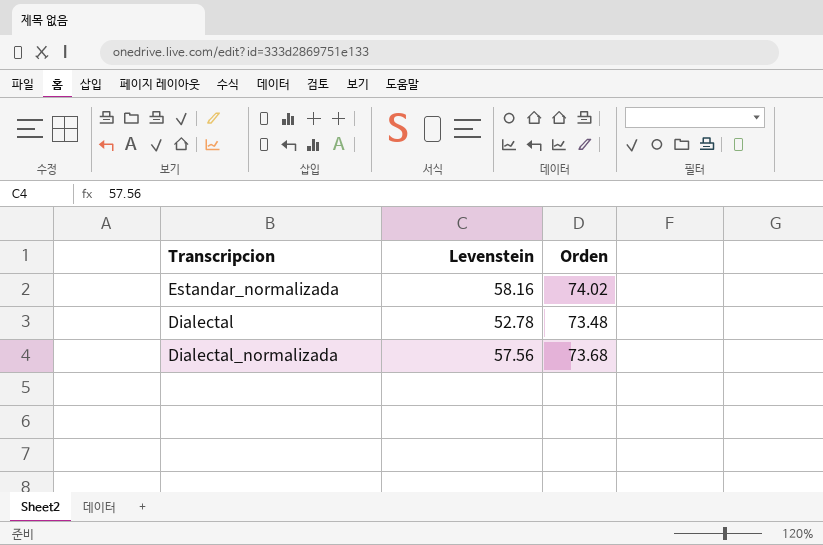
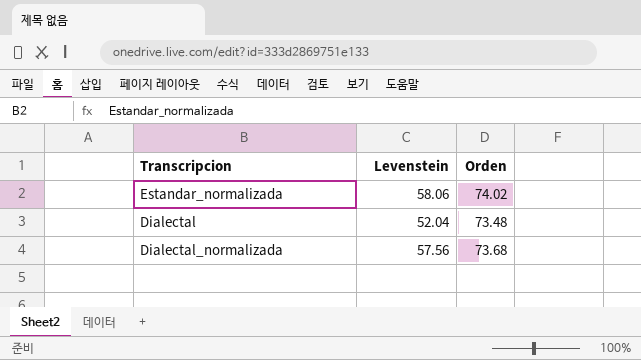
Estandar_normalizada | Levenstein: 58.16 -> 58.06
Dialectal | Levenstein: 52.78 -> 52.04

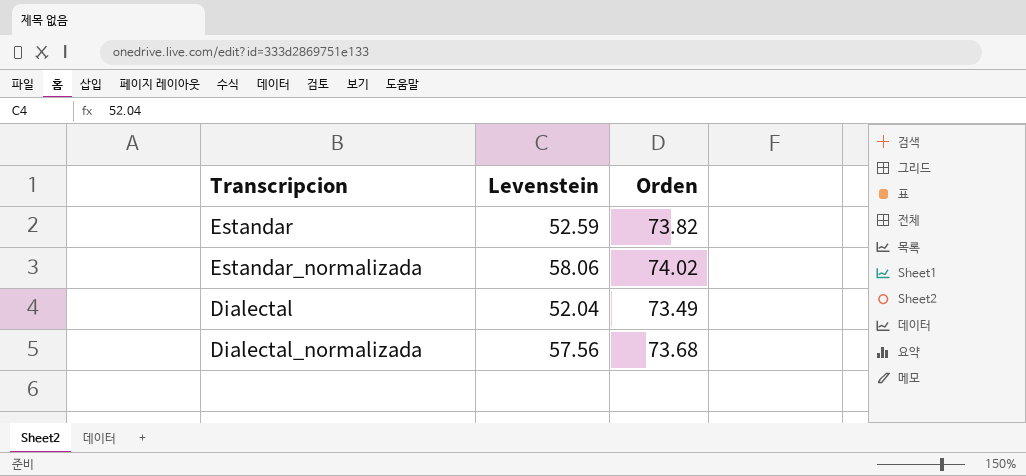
row Estandar: none -> 52.59 | 73.82
Dialectal | Orden: 73.48 -> 73.49

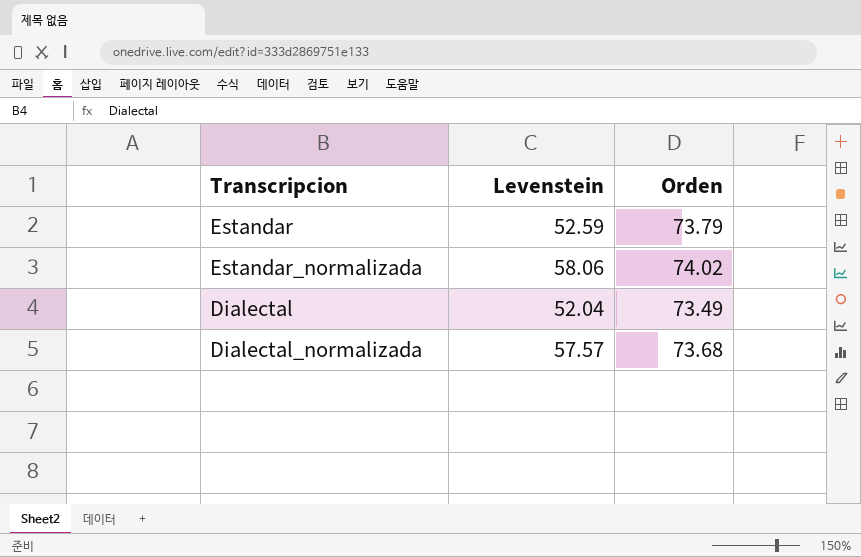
Estandar | Orden: 73.82 -> 73.79
Dialectal_normalizada | Levenstein: 57.56 -> 57.57

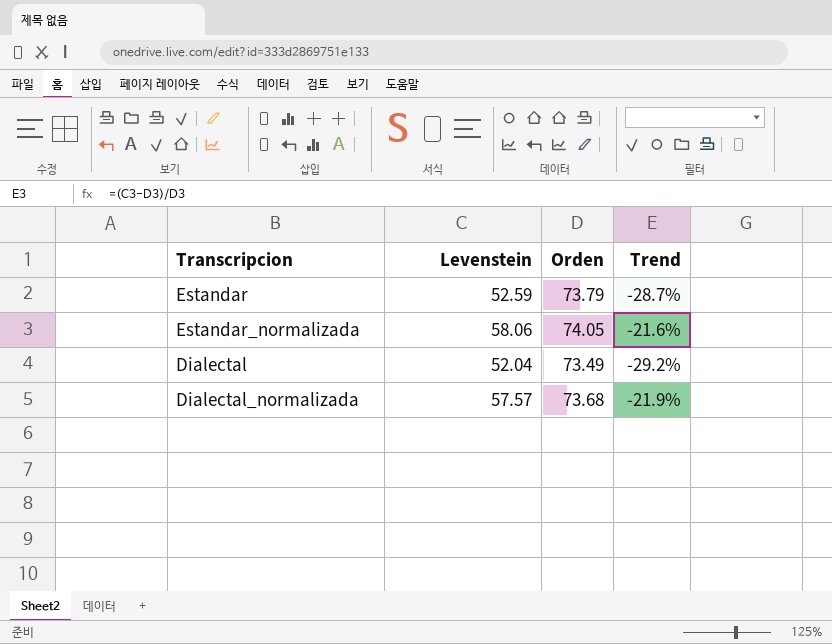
column Trend | formula: none -> ([Levenstein] - [Orden]) / [Orden]
Estandar_normalizada | Orden: 74.02 -> 74.05

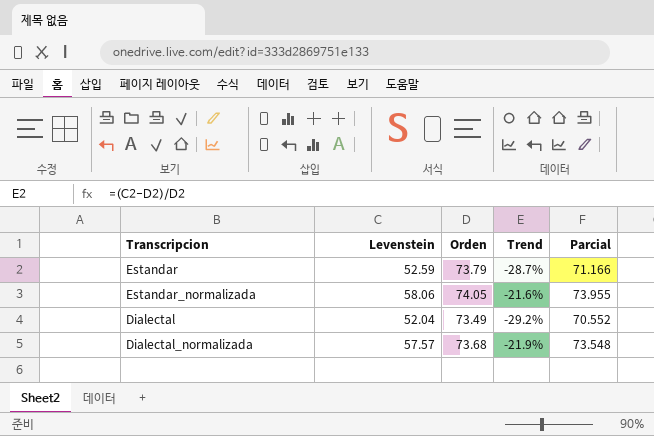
column Parcial | position: none -> 5

